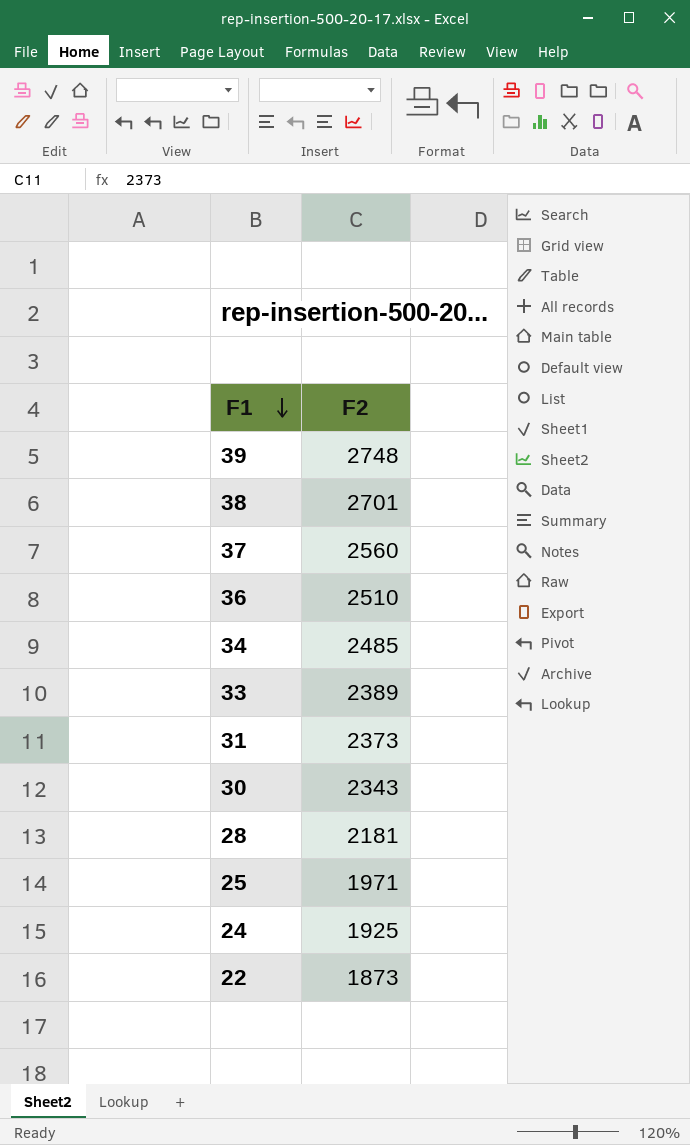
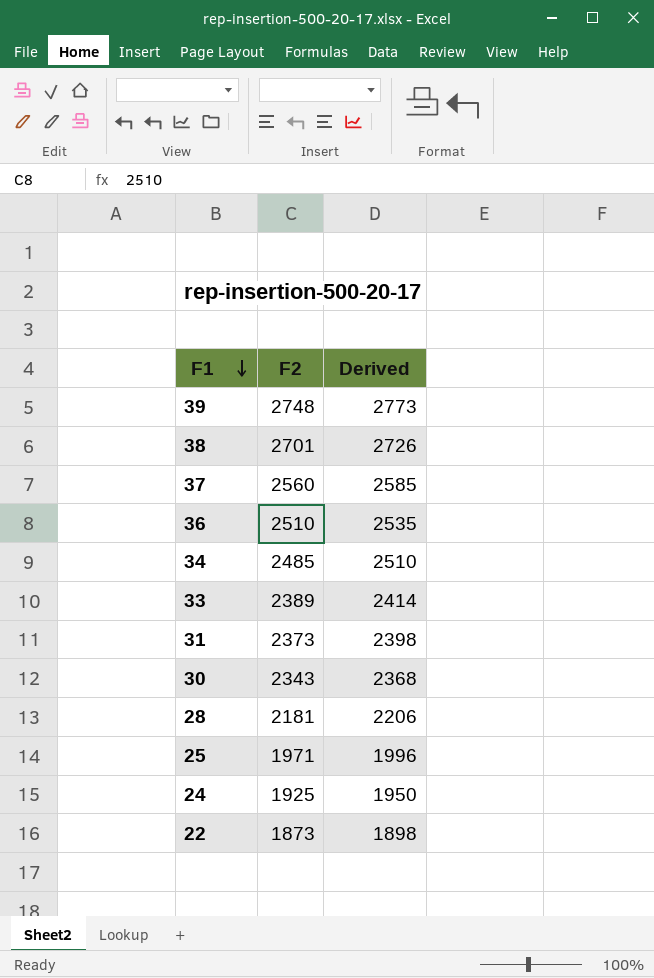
column Derived | formula: none -> [F2] + 25

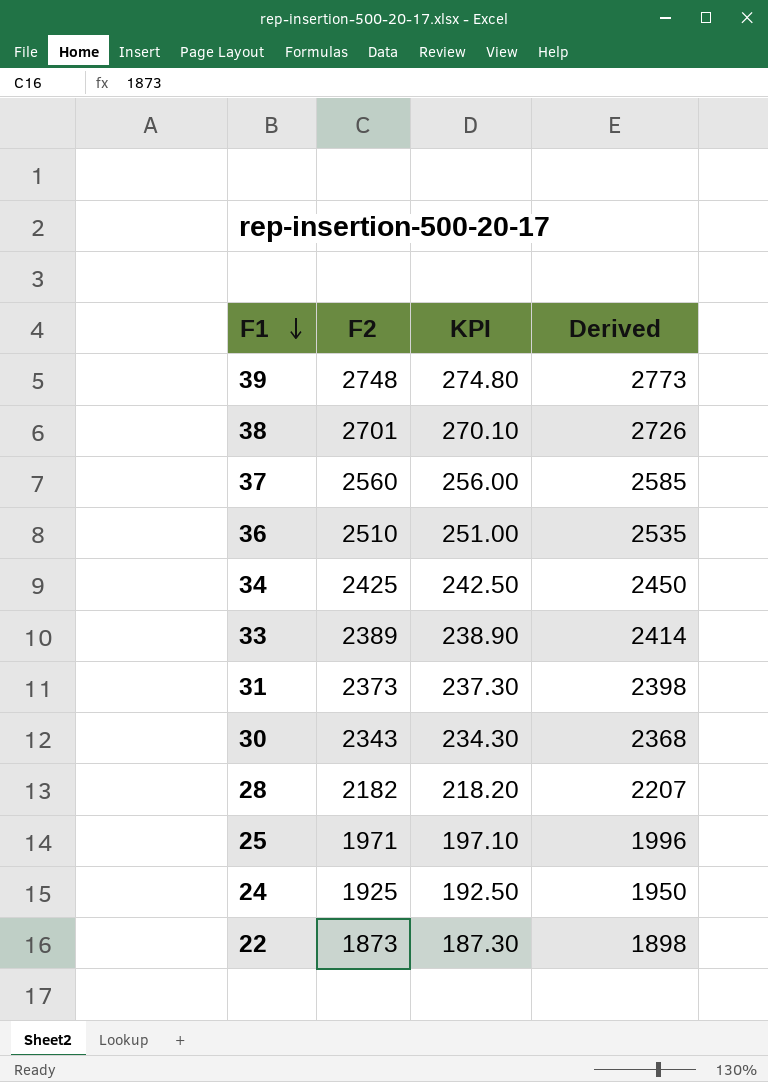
column KPI | formula: none -> [F2] * 0.1
34 | F2: 2485 -> 2425
34 | Derived: 2510 -> 2450
28 | F2: 2181 -> 2182
28 | Derived: 2206 -> 2207

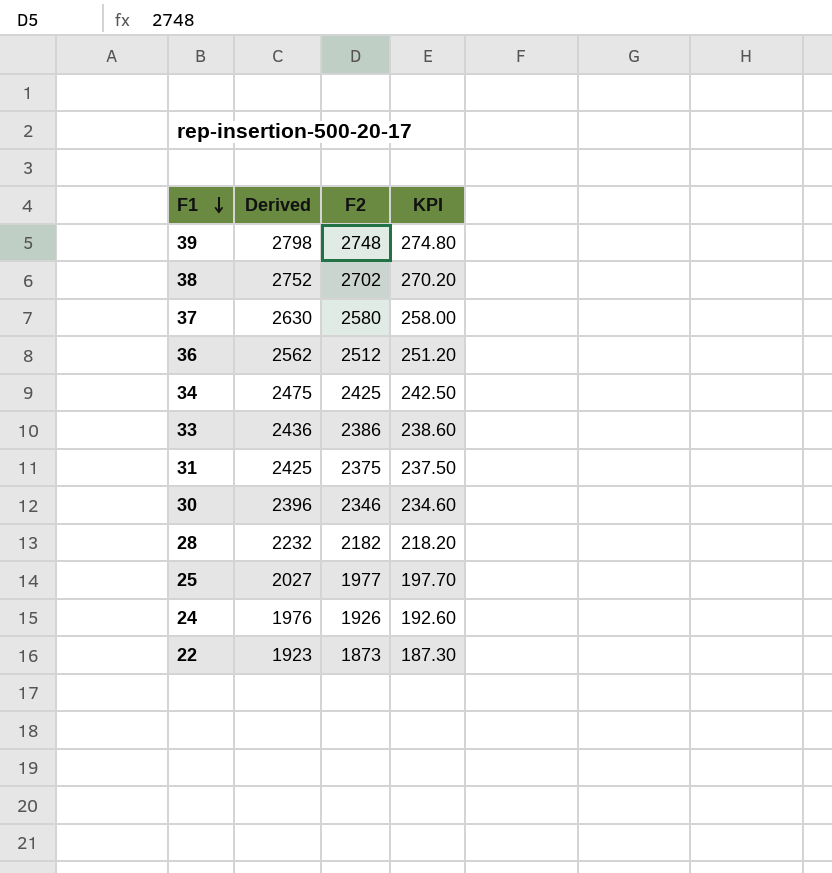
column Derived | formula: [F2] + 25 -> [F2] + 50
column Derived | position: 4 -> 2
38 | F2: 2701 -> 2702
38 | KPI: 270.10 -> 270.20
37 | F2: 2560 -> 2580
37 | KPI: 256.00 -> 258.00
36 | F2: 2510 -> 2512
36 | KPI: 251.00 -> 251.20
33 | F2: 2389 -> 2386
33 | KPI: 238.90 -> 238.60
31 | F2: 2373 -> 2375
31 | KPI: 237.30 -> 237.50
30 | F2: 2343 -> 2346
30 | KPI: 234.30 -> 234.60
25 | F2: 1971 -> 1977
25 | KPI: 197.10 -> 197.70
24 | F2: 1925 -> 1926
24 | KPI: 192.50 -> 192.60

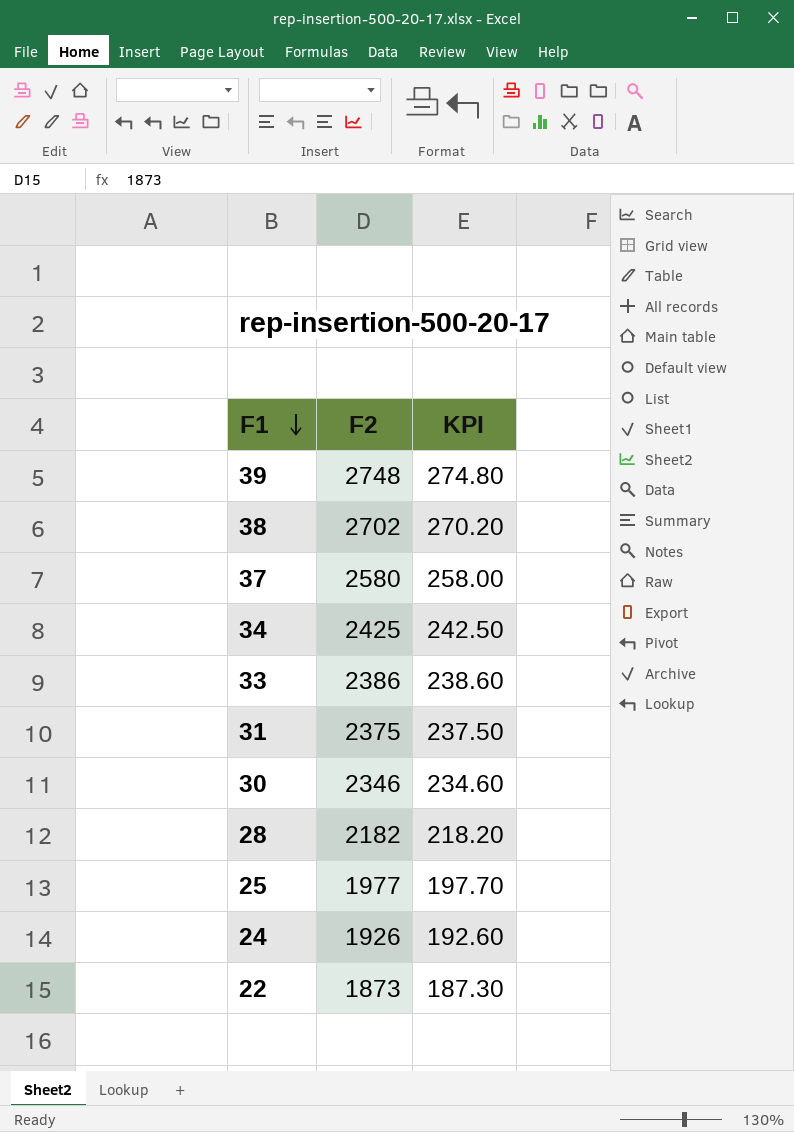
column Derived | formula: [F2] + 50 -> none
row 36: 2562 | 2512 | 251.20 -> none

